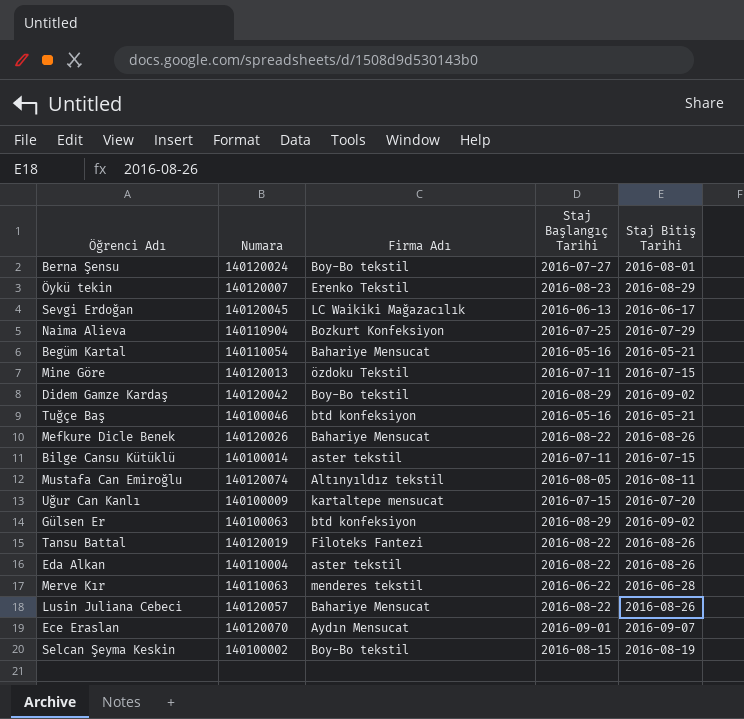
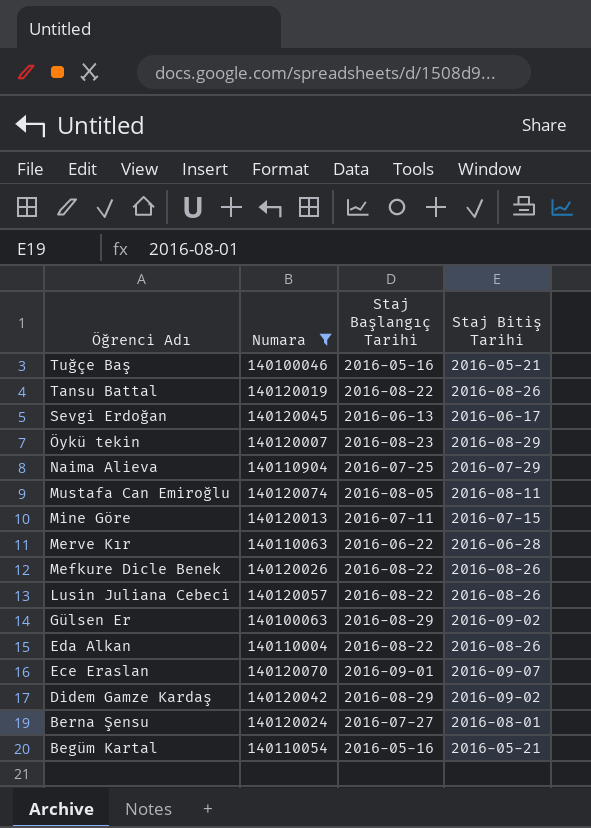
filter: none -> Numara >= 140100046
row order: none -> Öğrenci Adı descending
column Firma Adı | position: 3 -> none

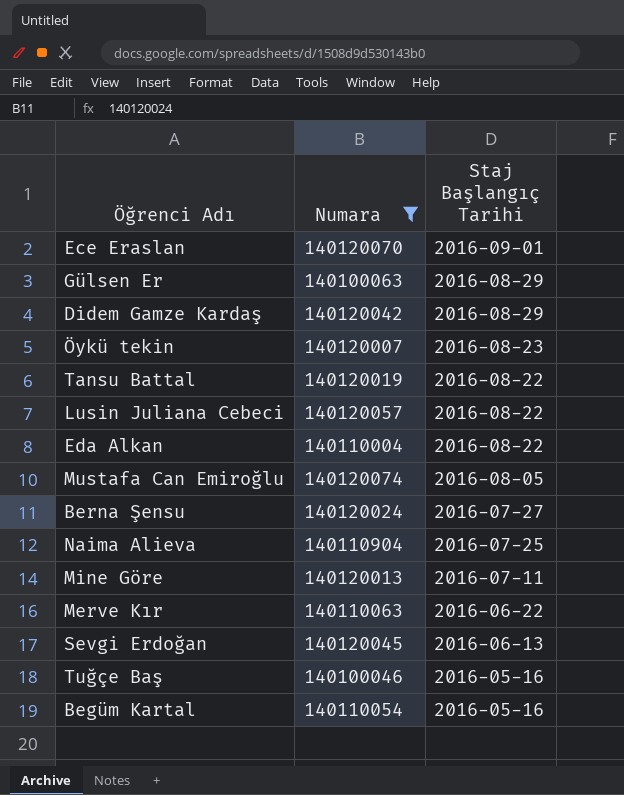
row order: Öğrenci Adı descending -> Staj Başlangıç Tarihi descending
column Staj Bitiş Tarihi | position: 4 -> none
row Mefkure Dicle Benek: 140120026 | 2016-08-22 | 2016-08-26 -> none

